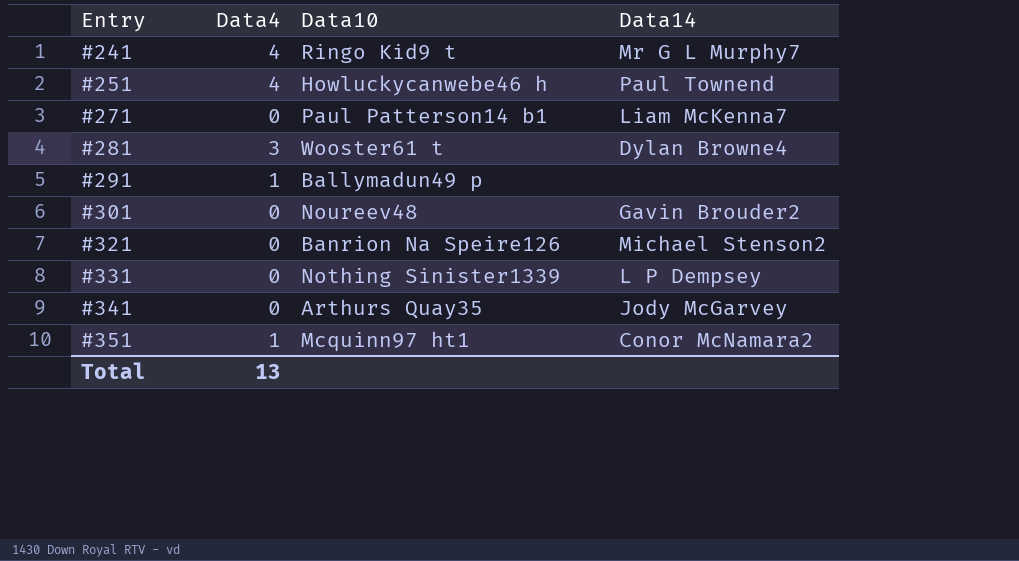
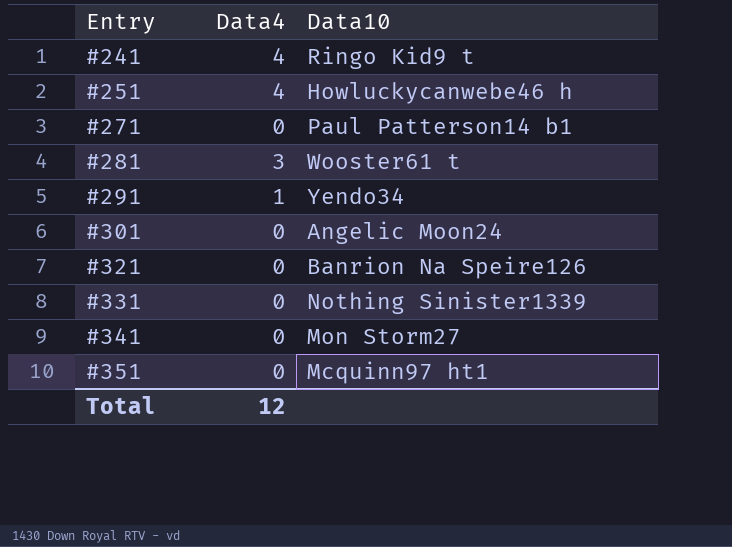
column Data14 | position: 4 -> none
#291 | Data10: Ballymadun49 p -> Yendo34
#301 | Data10: Noureev48 -> Angelic Moon24
#341 | Data10: Arthurs Quay35 -> Mon Storm27
#351 | Data4: 1 -> 0
Total | Data4: 13 -> 12

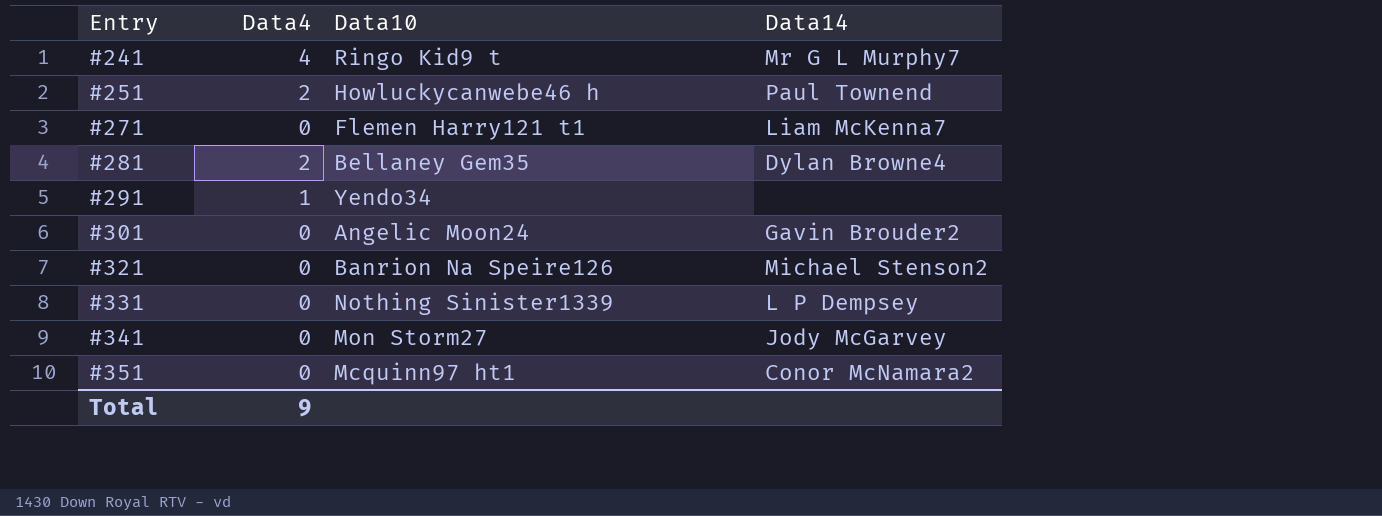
column Data14 | position: none -> 4
#251 | Data4: 4 -> 2
#271 | Data10: Paul Patterson14 b1 -> Flemen Harry121 t1
#281 | Data4: 3 -> 2
#281 | Data10: Wooster61 t -> Bellaney Gem35
Total | Data4: 12 -> 9

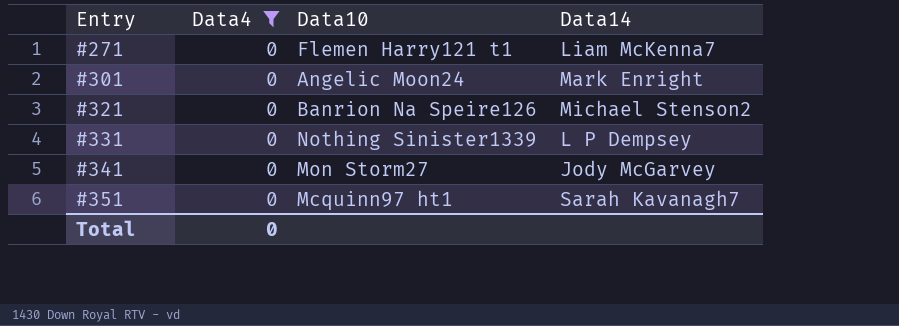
filter: none -> Data4 = 0
#301 | Data14: Gavin Brouder2 -> Mark Enright
#351 | Data14: Conor McNamara2 -> Sarah Kavanagh7
Total | Data4: 9 -> 0

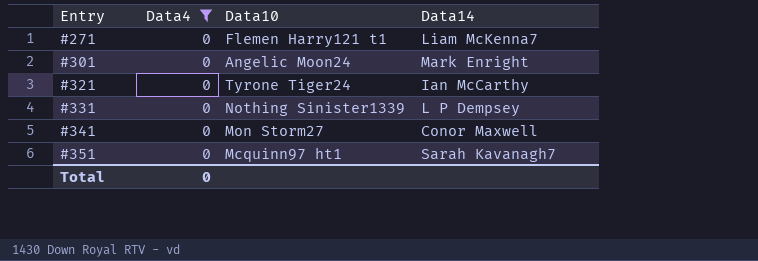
#321 | Data10: Banrion Na Speire126 -> Tyrone Tiger24
#321 | Data14: Michael Stenson2 -> Ian McCarthy
#341 | Data14: Jody McGarvey -> Conor Maxwell

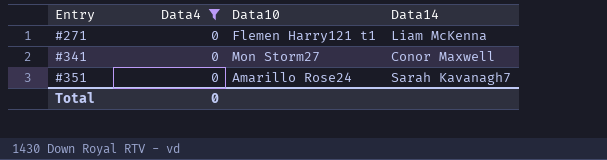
row #301: 0 | Angelic Moon24 | Mark Enright -> none
row #321: 0 | Tyrone Tiger24 | Ian McCarthy -> none
row #331: 0 | Nothing Sinister1339 | L P Dempsey -> none
#271 | Data14: Liam McKenna7 -> Liam McKenna
#351 | Data10: Mcquinn97 ht1 -> Amarillo Rose24

